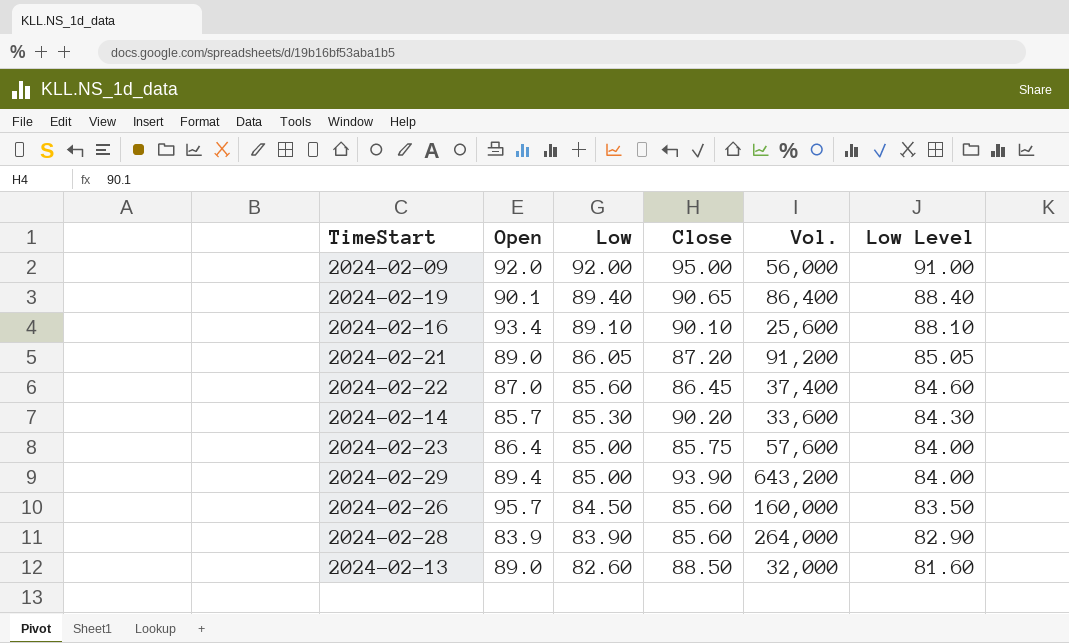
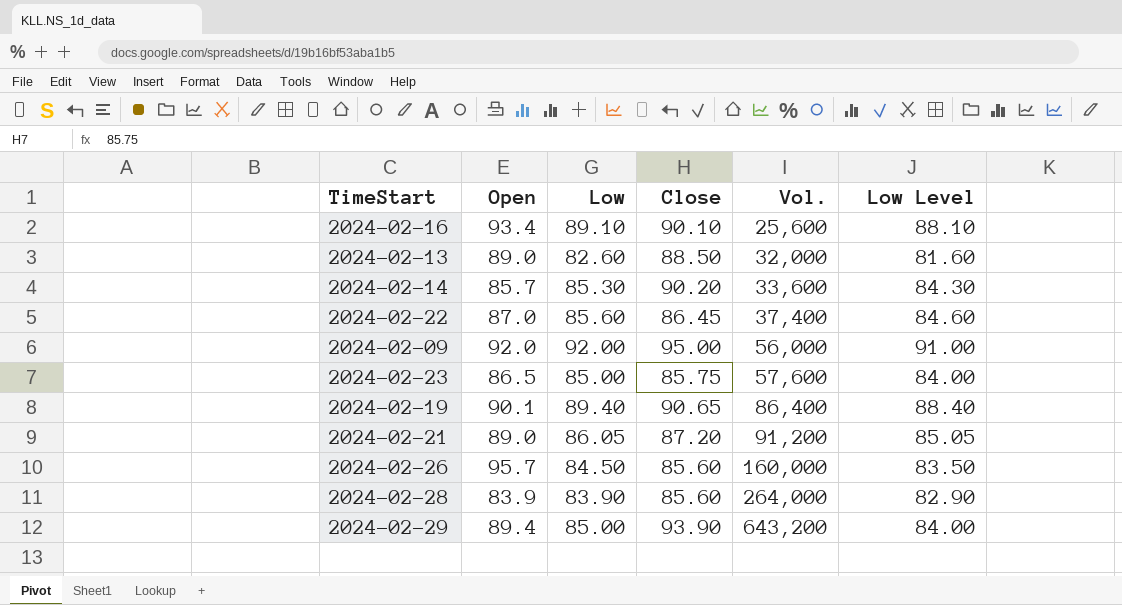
row order: Low descending -> Vol. ascending
2024-02-23 | Open: 86.4 -> 86.5

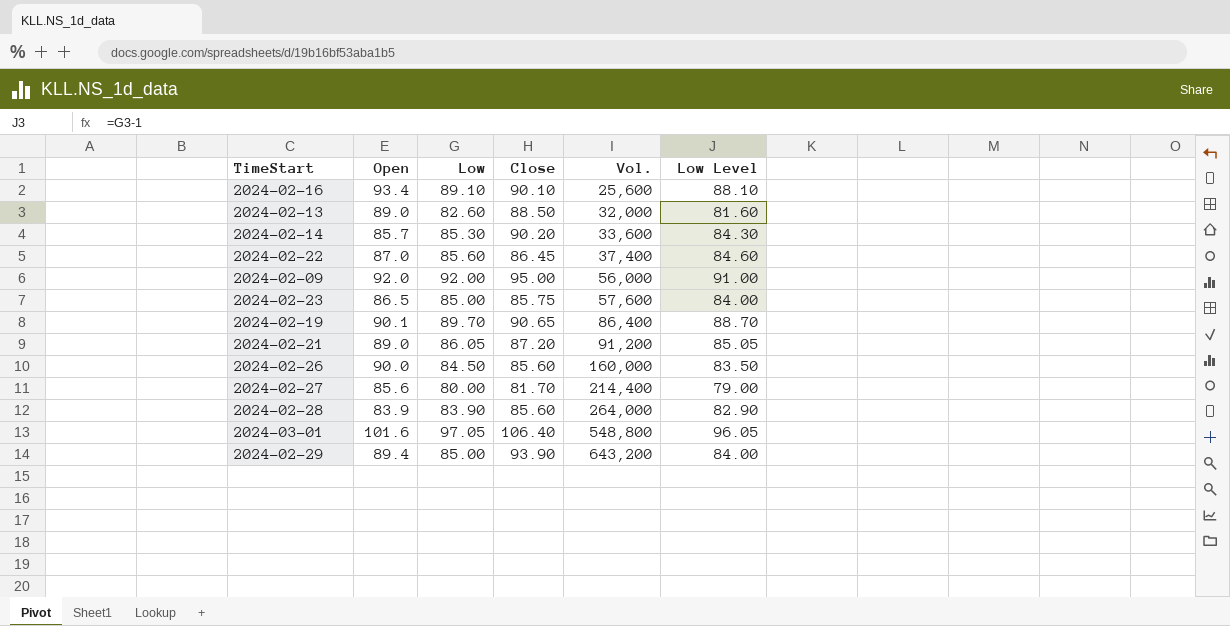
2024-02-19 | Low: 89.40 -> 89.70
2024-02-19 | Low Level: 88.40 -> 88.70
2024-02-26 | Open: 95.7 -> 90.0
row 2024-02-27: none -> 85.6 | 80.00 | 81.70 | 214,400 | 79.00
row 2024-03-01: none -> 101.6 | 97.05 | 106.40 | 548,800 | 96.05

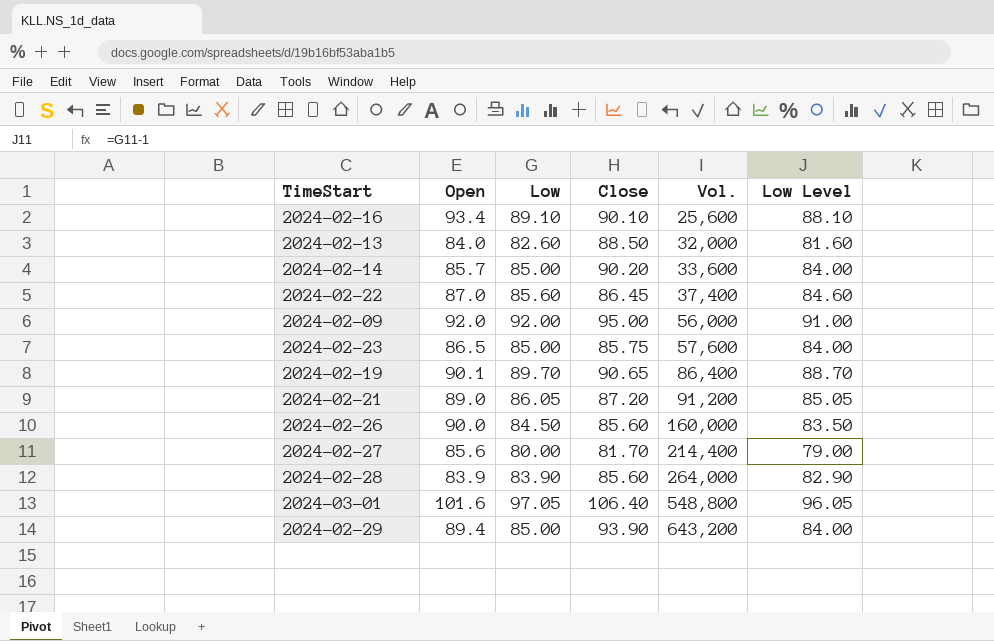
2024-02-13 | Open: 89.0 -> 84.0
2024-02-14 | Low: 85.30 -> 85.00
2024-02-14 | Low Level: 84.30 -> 84.00

